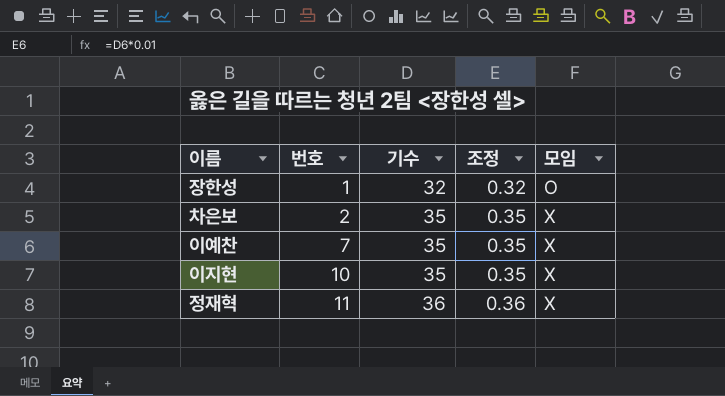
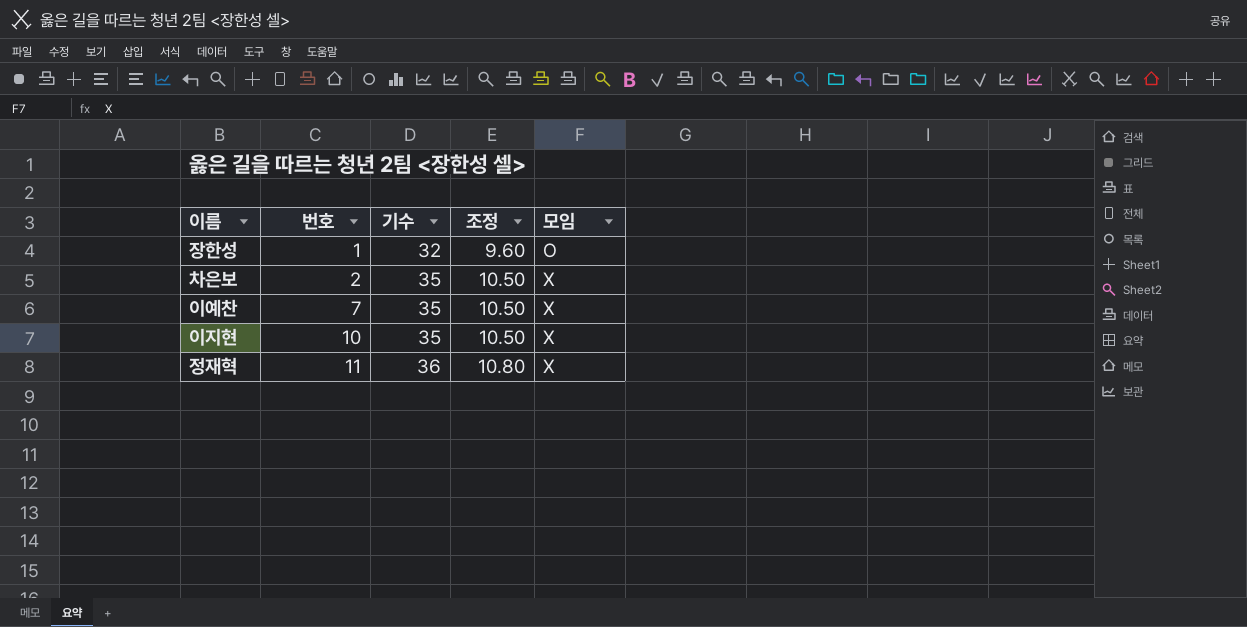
column 조정 | formula: [기수] * 0.01 -> [기수] * 0.3

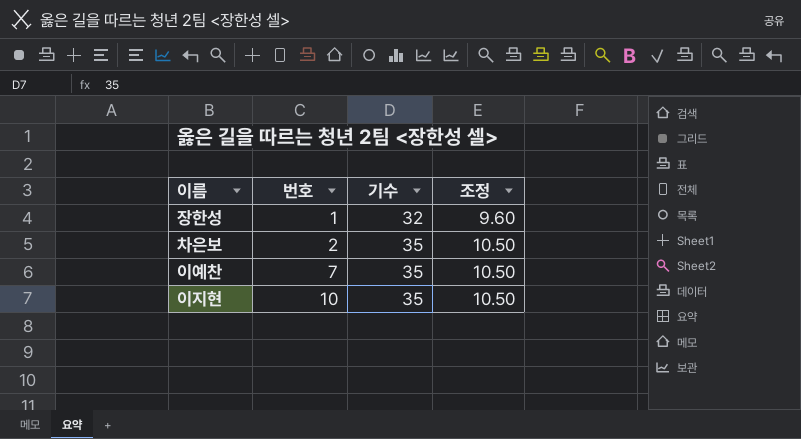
column 모임 | position: 5 -> none
row 정재혁: 11 | 36 | 10.80 | X -> none

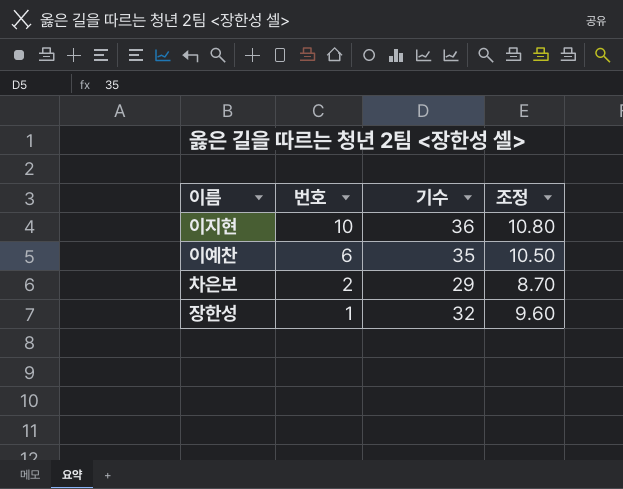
row order: 번호 ascending -> 번호 descending
이지현 | 기수: 35 -> 36
이지현 | 조정: 10.50 -> 10.80
이예찬 | 번호: 7 -> 6
차은보 | 기수: 35 -> 29
차은보 | 조정: 10.50 -> 8.70

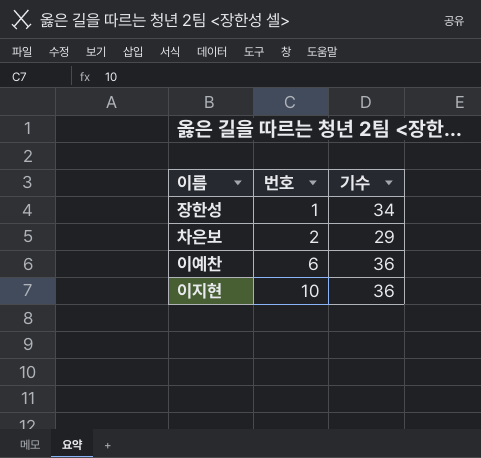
row order: 번호 descending -> 번호 ascending
column 조정 | formula: [기수] * 0.3 -> none
장한성 | 기수: 32 -> 34
이예찬 | 기수: 35 -> 36

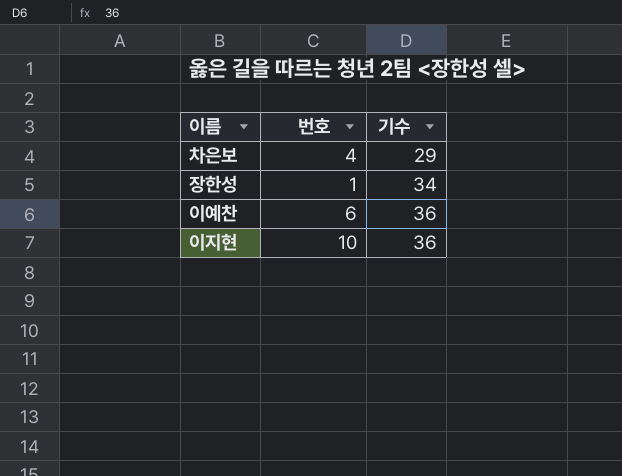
row order: 번호 ascending -> 기수 ascending
차은보 | 번호: 2 -> 4

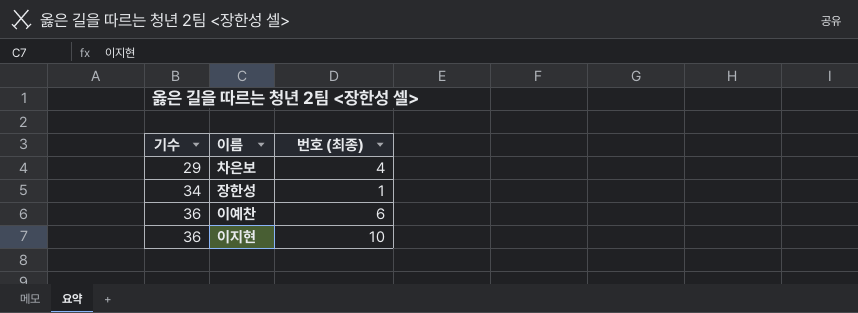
column 기수 | position: 3 -> 1
column name: 번호 -> 번호 (최종)

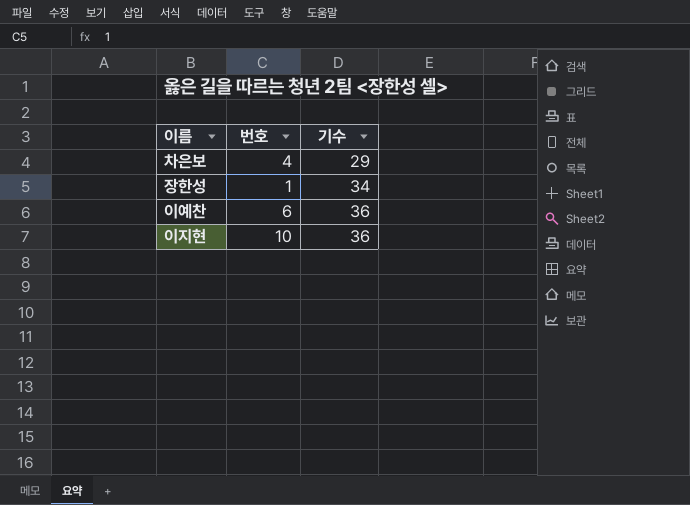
column name: 번호 (최종) -> 번호
column 기수 | position: 1 -> 3

